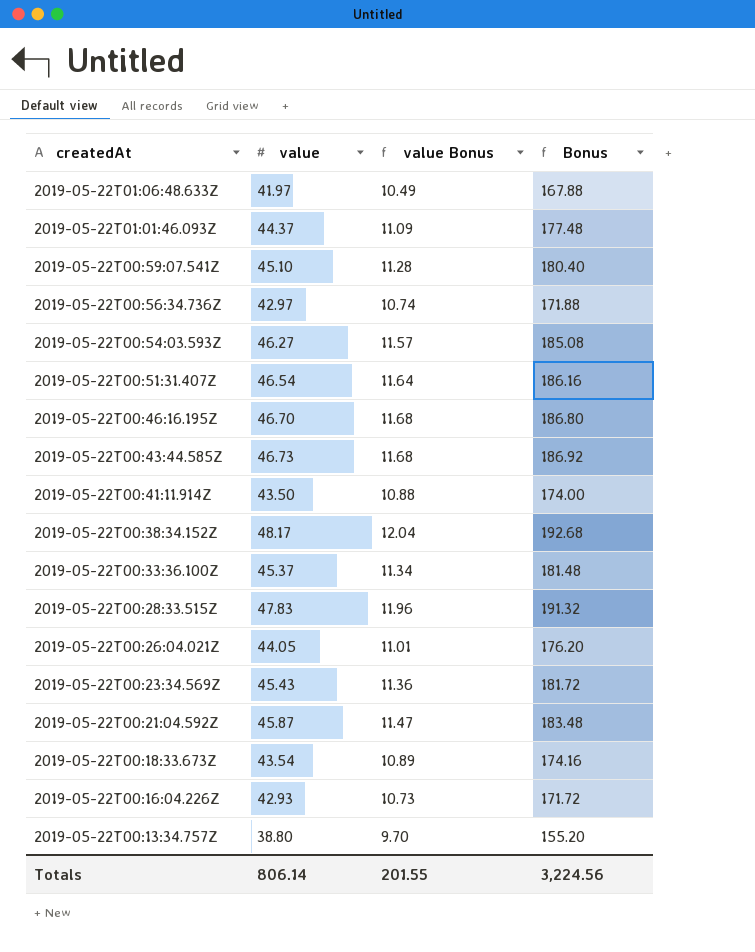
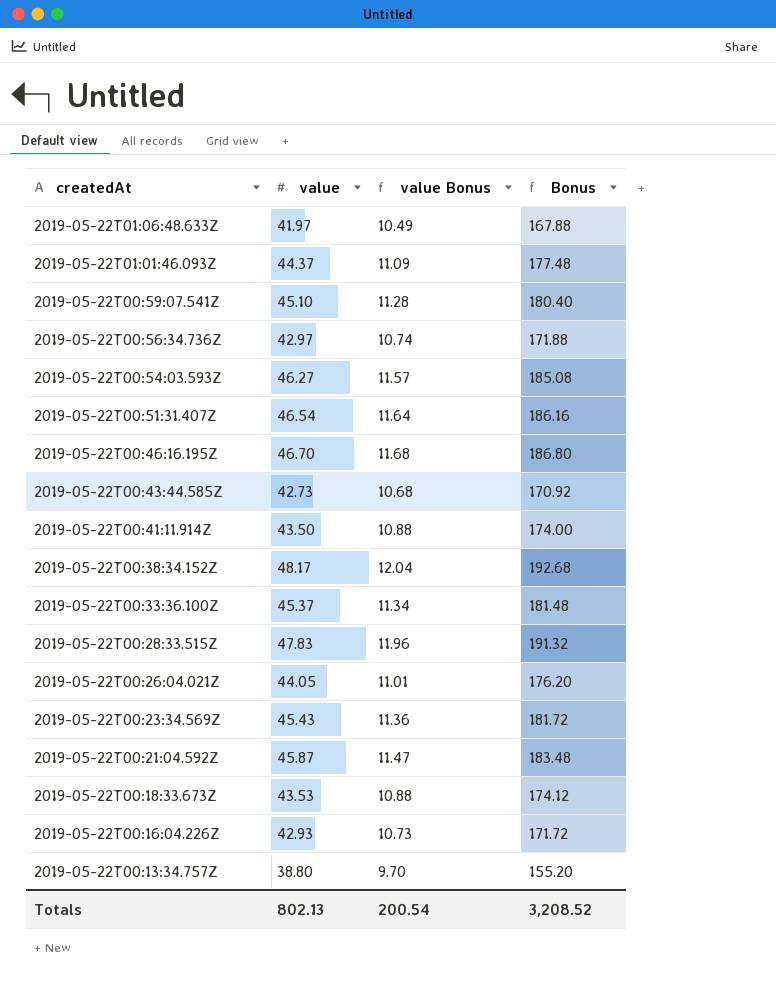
2019-05-22T00:43:44.585Z | value: 46.73 -> 42.73
2019-05-22T00:43:44.585Z | value Bonus: 11.68 -> 10.68
2019-05-22T00:43:44.585Z | Bonus: 186.92 -> 170.92
2019-05-22T00:18:33.673Z | value: 43.54 -> 43.53
2019-05-22T00:18:33.673Z | value Bonus: 10.89 -> 10.88
2019-05-22T00:18:33.673Z | Bonus: 174.16 -> 174.12
Totals | value: 806.14 -> 802.13
Totals | value Bonus: 201.55 -> 200.54
Totals | Bonus: 3,224.56 -> 3,208.52

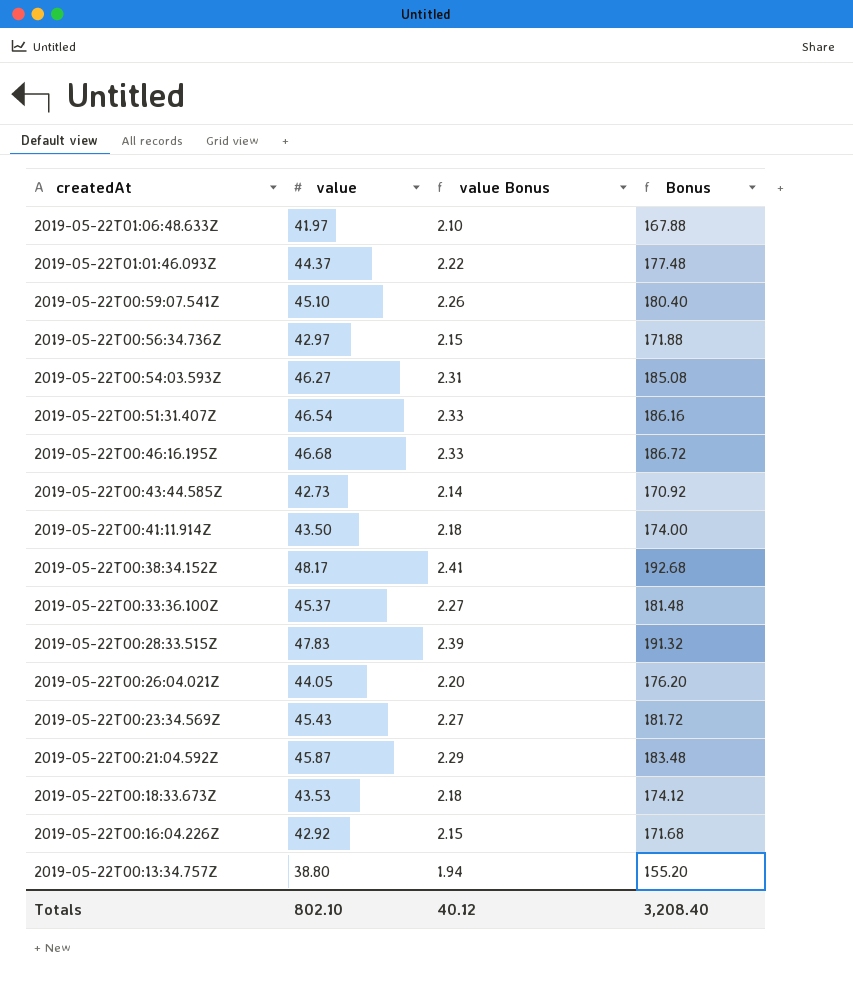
column value Bonus | formula: [value] * 0.25 -> [value] * 0.05
2019-05-22T00:46:16.195Z | value: 46.70 -> 46.68
2019-05-22T00:46:16.195Z | Bonus: 186.80 -> 186.72
2019-05-22T00:16:04.226Z | value: 42.93 -> 42.92
2019-05-22T00:16:04.226Z | Bonus: 171.72 -> 171.68
Totals | value: 802.13 -> 802.10
Totals | value Bonus: 200.54 -> 40.12
Totals | Bonus: 3,208.52 -> 3,208.40

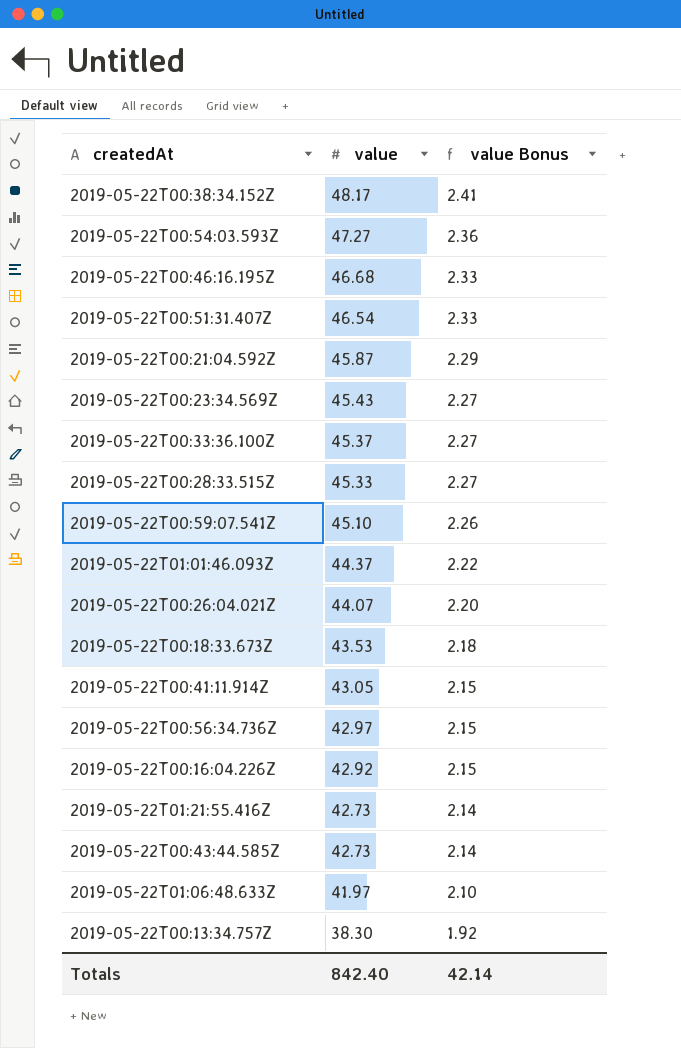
row order: createdAt descending -> value descending
column Bonus | formula: [value] * 4 -> none
2019-05-22T00:54:03.593Z | value: 46.27 -> 47.27
2019-05-22T00:54:03.593Z | value Bonus: 2.31 -> 2.36
2019-05-22T00:28:33.515Z | value: 47.83 -> 45.33
2019-05-22T00:28:33.515Z | value Bonus: 2.39 -> 2.27
2019-05-22T00:26:04.021Z | value: 44.05 -> 44.07
2019-05-22T00:41:11.914Z | value: 43.50 -> 43.05
2019-05-22T00:41:11.914Z | value Bonus: 2.18 -> 2.15
row 2019-05-22T01:21:55.416Z: none -> 42.73 | 2.14
2019-05-22T00:13:34.757Z | value: 38.80 -> 38.30
2019-05-22T00:13:34.757Z | value Bonus: 1.94 -> 1.92
Totals | value: 802.10 -> 842.40
Totals | value Bonus: 40.12 -> 42.14

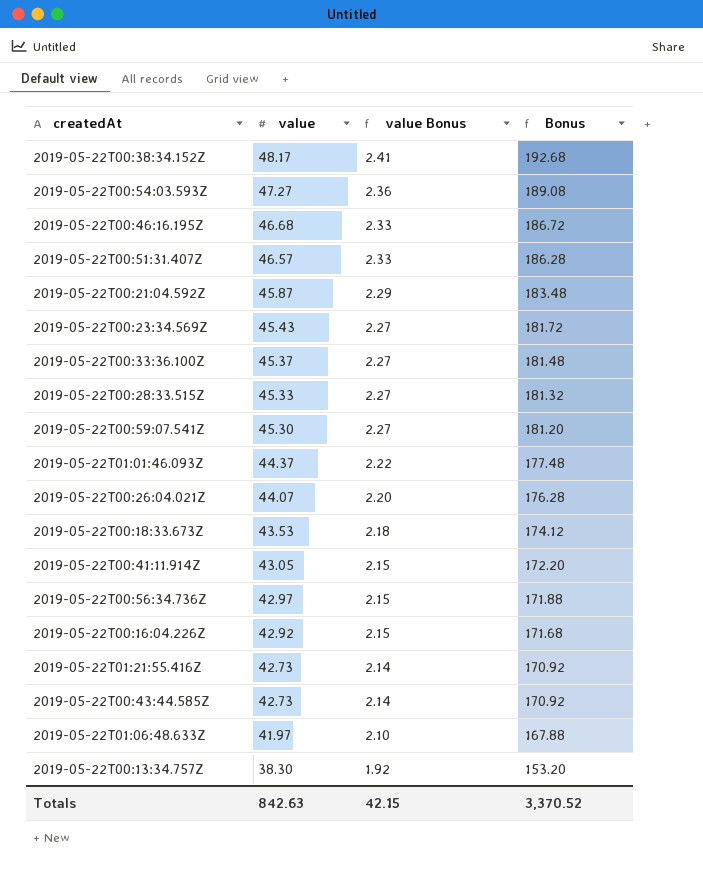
column Bonus | formula: none -> [value] * 4
2019-05-22T00:51:31.407Z | value: 46.54 -> 46.57
2019-05-22T00:59:07.541Z | value: 45.10 -> 45.30
2019-05-22T00:59:07.541Z | value Bonus: 2.26 -> 2.27
Totals | value: 842.40 -> 842.63
Totals | value Bonus: 42.14 -> 42.15

